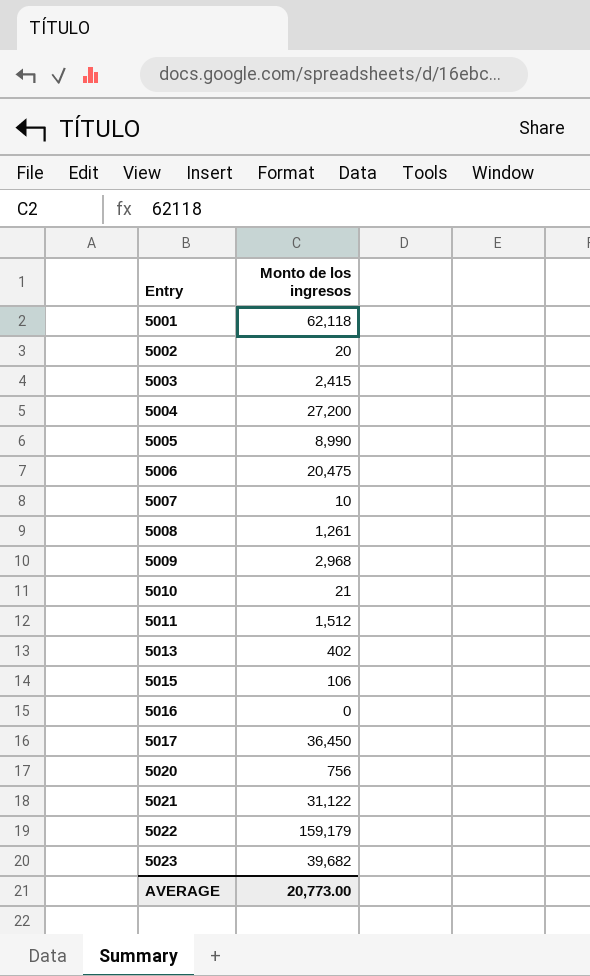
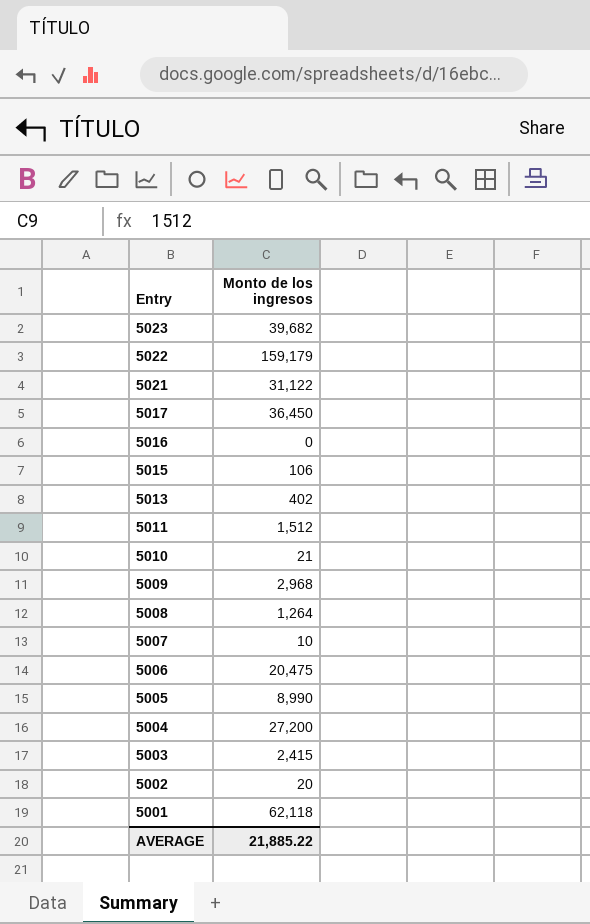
row order: Entry ascending -> Entry descending
row 5020: 756 -> none
5008 | Monto de los ingresos: 1,261 -> 1,264
AVERAGE | Monto de los ingresos: 20,773.00 -> 21,885.22

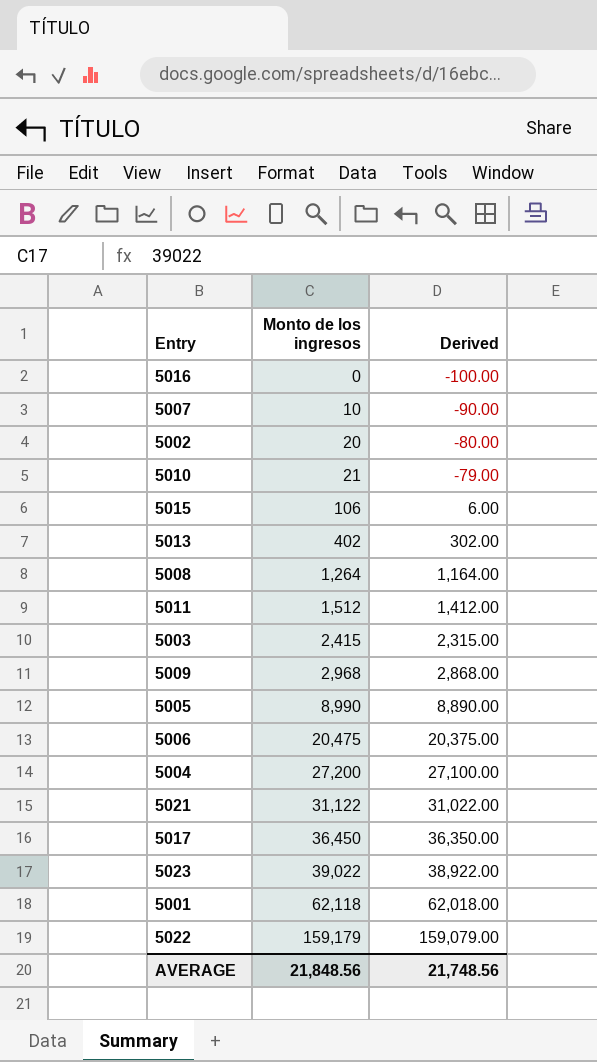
row order: Entry descending -> Monto de los ingresos ascending
column Derived | formula: none -> [Monto de los ingresos] - 100
5023 | Monto de los ingresos: 39,682 -> 39,022
AVERAGE | Monto de los ingresos: 21,885.22 -> 21,848.56

